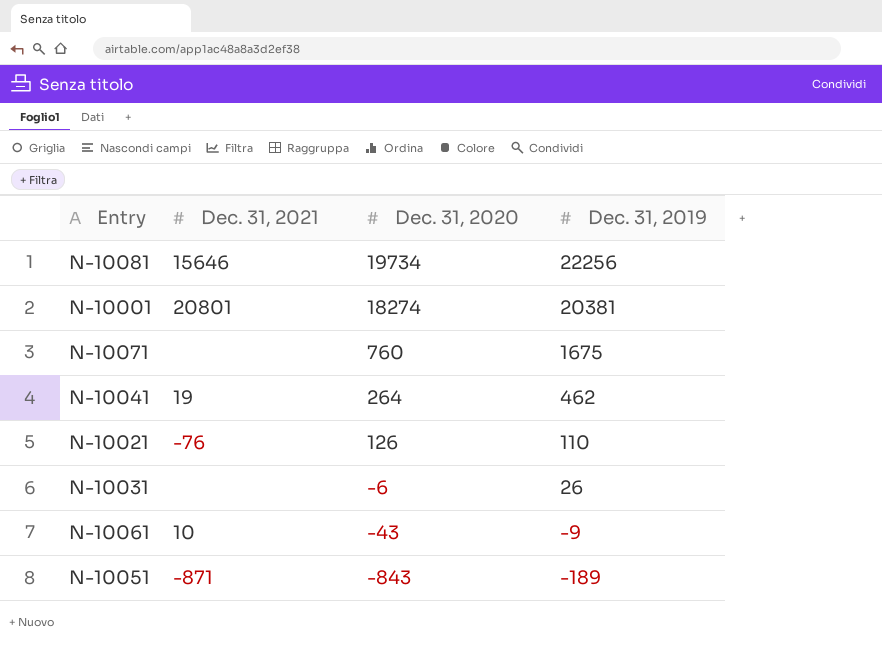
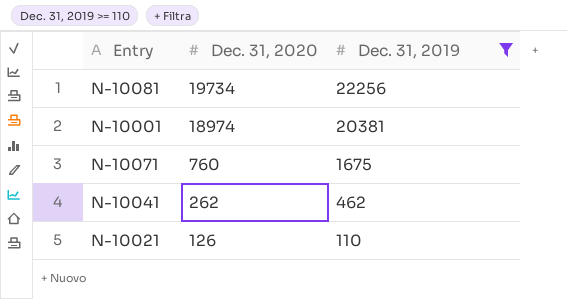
filter: none -> Dec. 31, 2019 >= 110
column Dec. 31, 2021 | position: 2 -> none
N-10001 | Dec. 31, 2020: 18274 -> 18974
N-10041 | Dec. 31, 2020: 264 -> 262

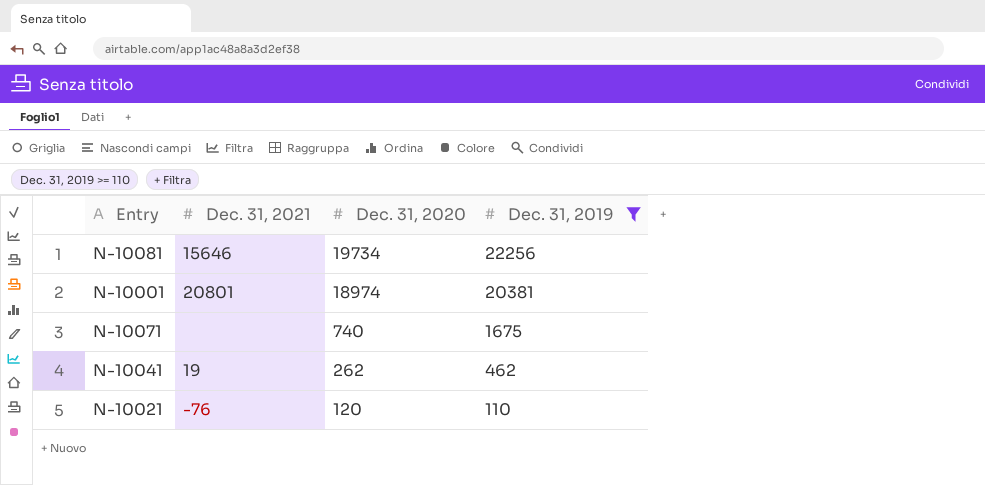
column Dec. 31, 2021 | position: none -> 2
N-10071 | Dec. 31, 2020: 760 -> 740
N-10021 | Dec. 31, 2020: 126 -> 120

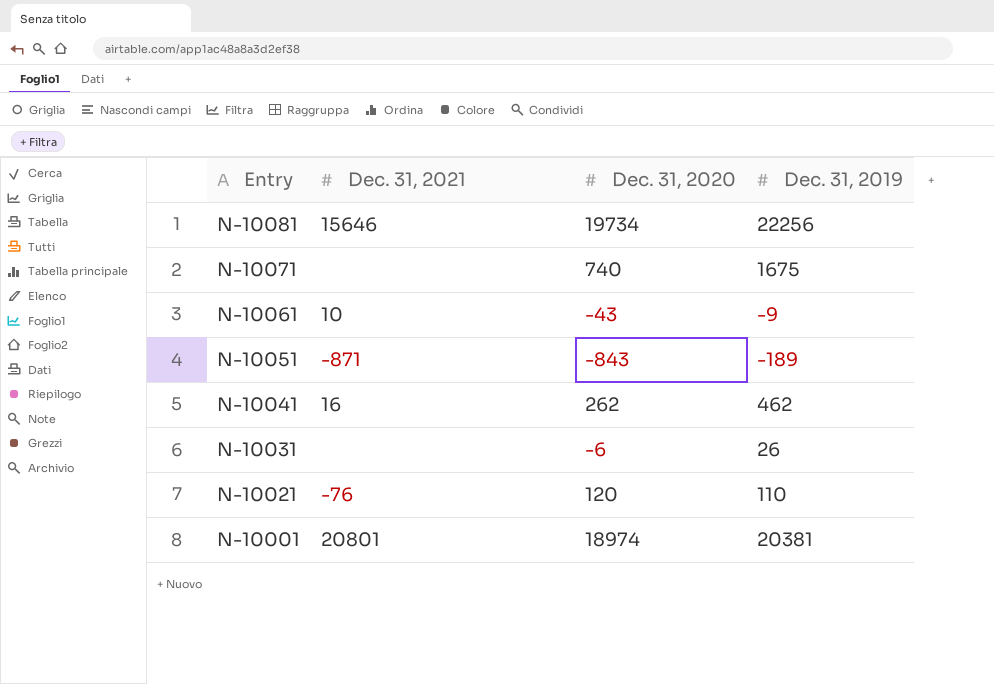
filter: Dec. 31, 2019 >= 110 -> none
row order: Dec. 31, 2020 descending -> Entry descending
N-10041 | Dec. 31, 2021: 19 -> 16

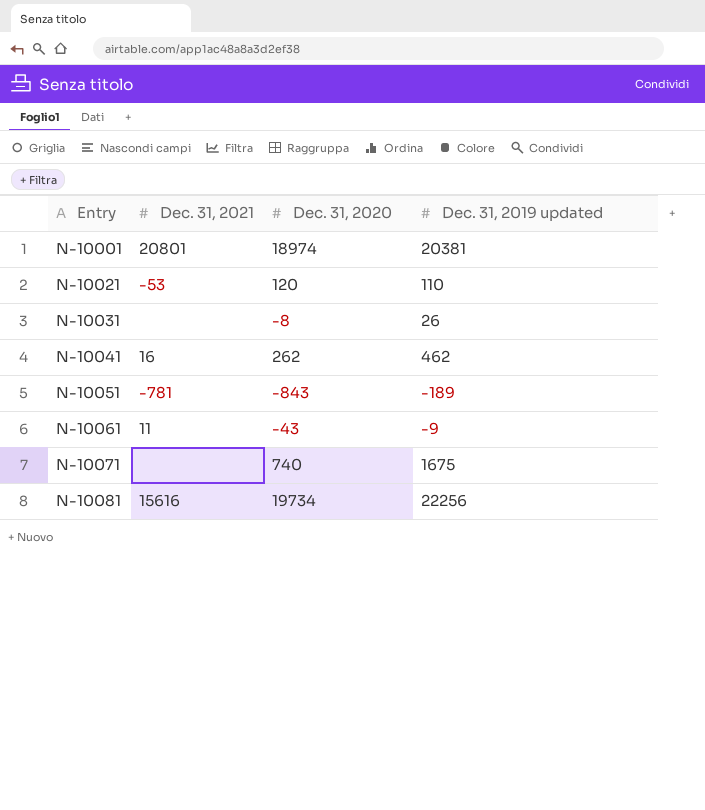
row order: Entry descending -> Entry ascending
column name: Dec. 31, 2019 -> Dec. 31, 2019 updated
N-10021 | Dec. 31, 2021: -76 -> -53
N-10031 | Dec. 31, 2020: -6 -> -8
N-10051 | Dec. 31, 2021: -871 -> -781
N-10061 | Dec. 31, 2021: 10 -> 11
N-10081 | Dec. 31, 2021: 15646 -> 15616

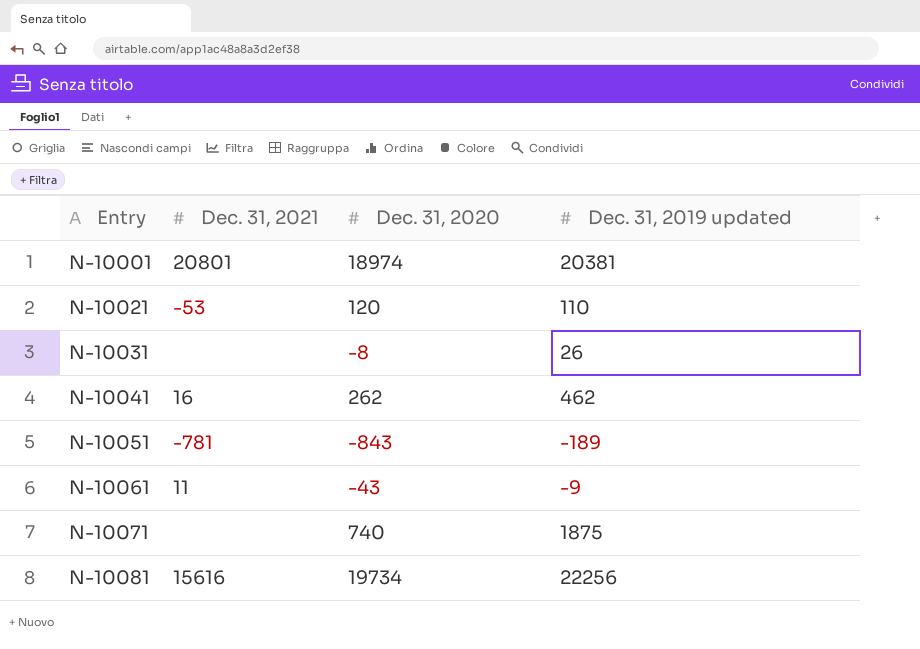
N-10071 | Dec. 31, 2019 updated: 1675 -> 1875

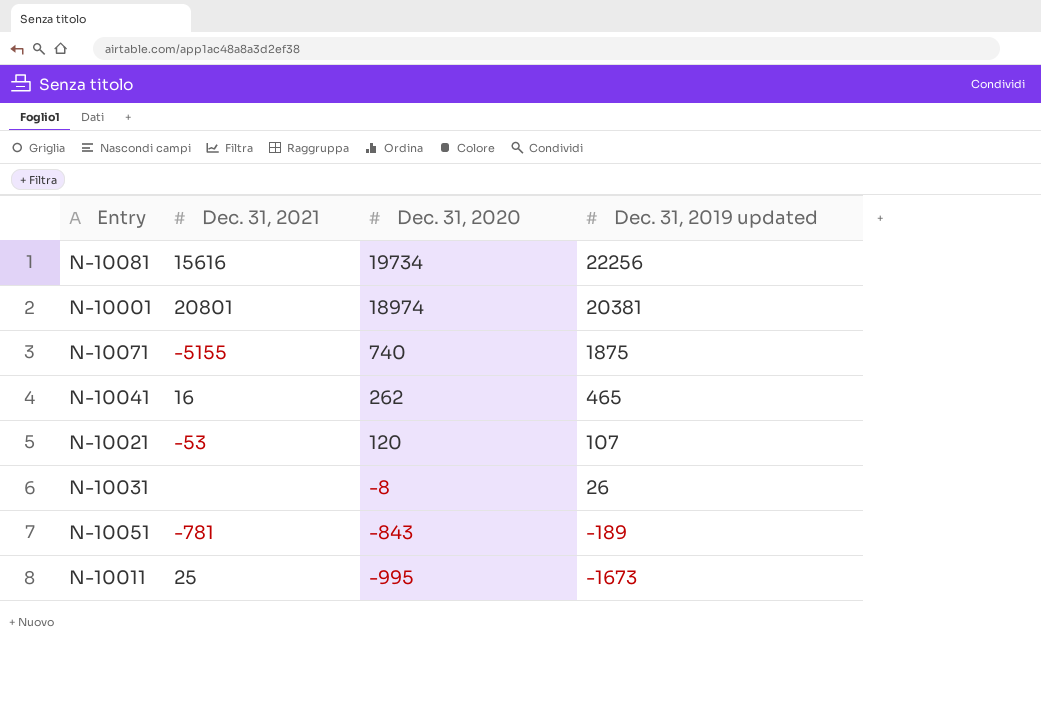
row order: Entry ascending -> Dec. 31, 2020 descending
row N-10061: 11 | -43 | -9 -> none
N-10071 | Dec. 31, 2021: none -> -5155
N-10041 | Dec. 31, 2019 updated: 462 -> 465
N-10021 | Dec. 31, 2019 updated: 110 -> 107
row N-10011: none -> 25 | -995 | -1673

